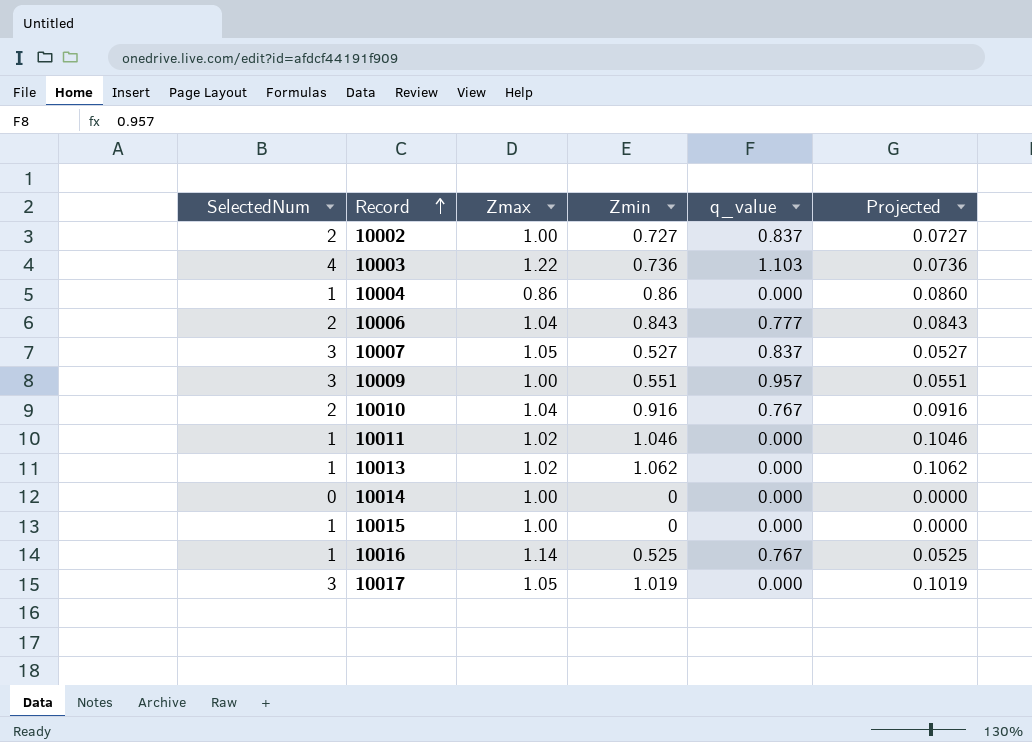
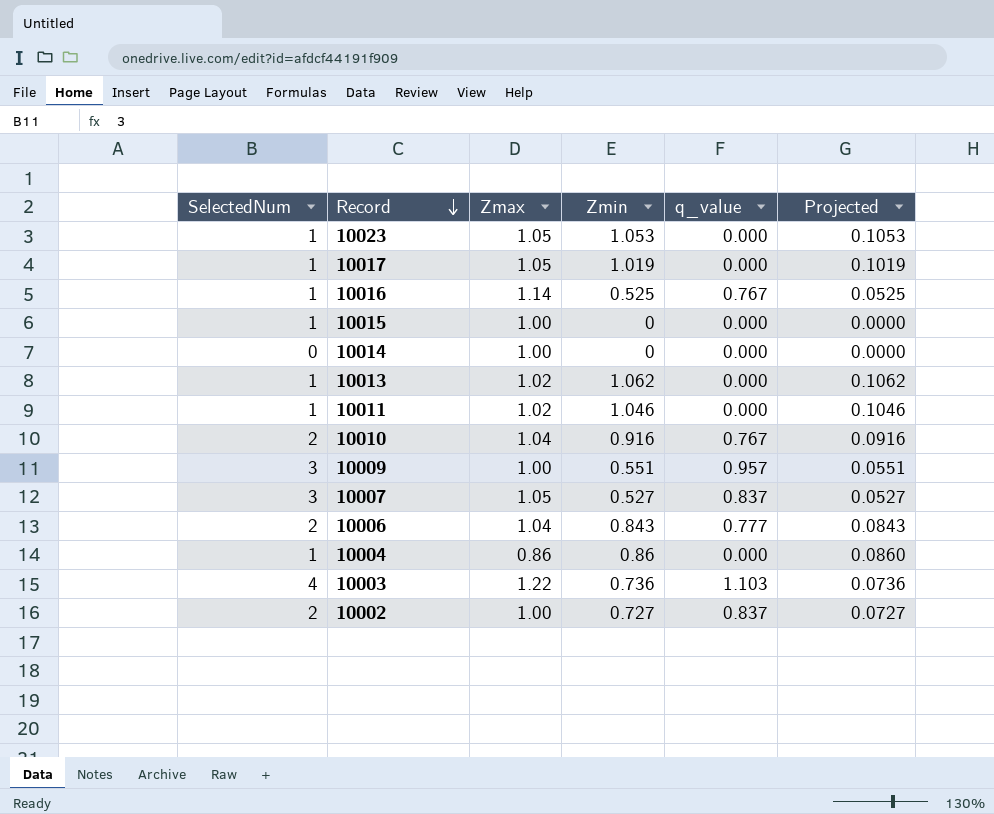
row order: Record ascending -> Record descending
row 10023: none -> 1 | 1.05 | 1.053 | 0.000 | 0.1053
10017 | SelectedNum: 3 -> 1

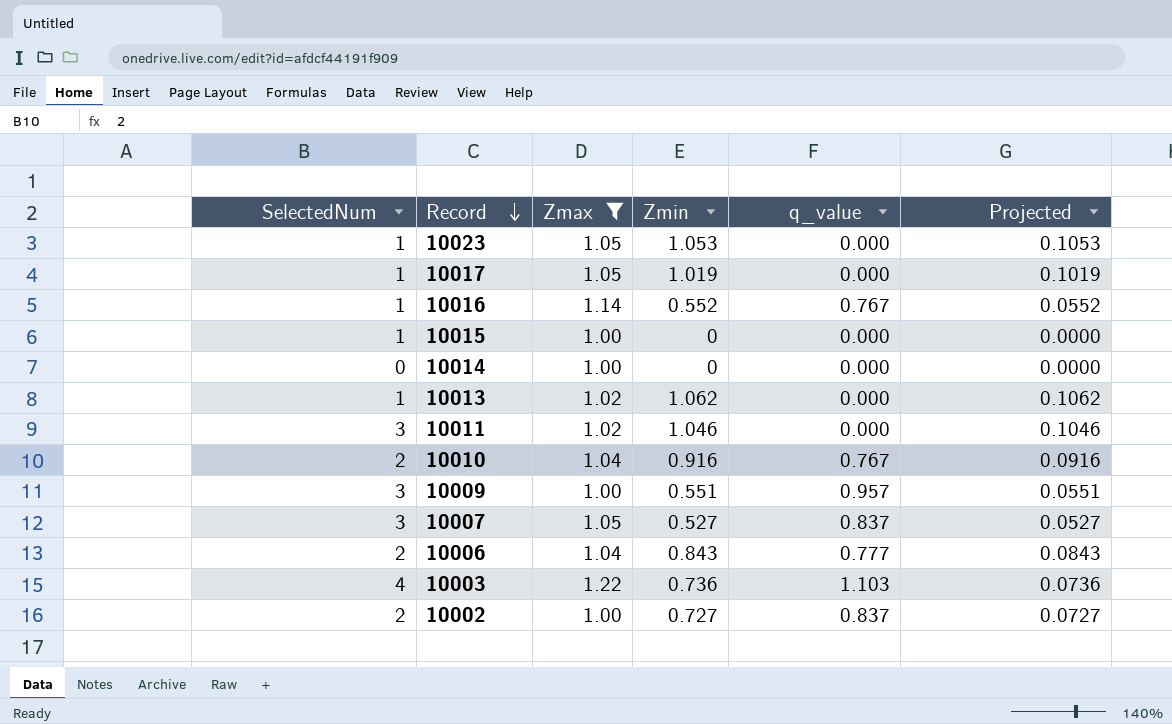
filter: none -> Zmax != 0.86
10016 | Zmin: 0.525 -> 0.552
10016 | Projected: 0.0525 -> 0.0552
10011 | SelectedNum: 1 -> 3

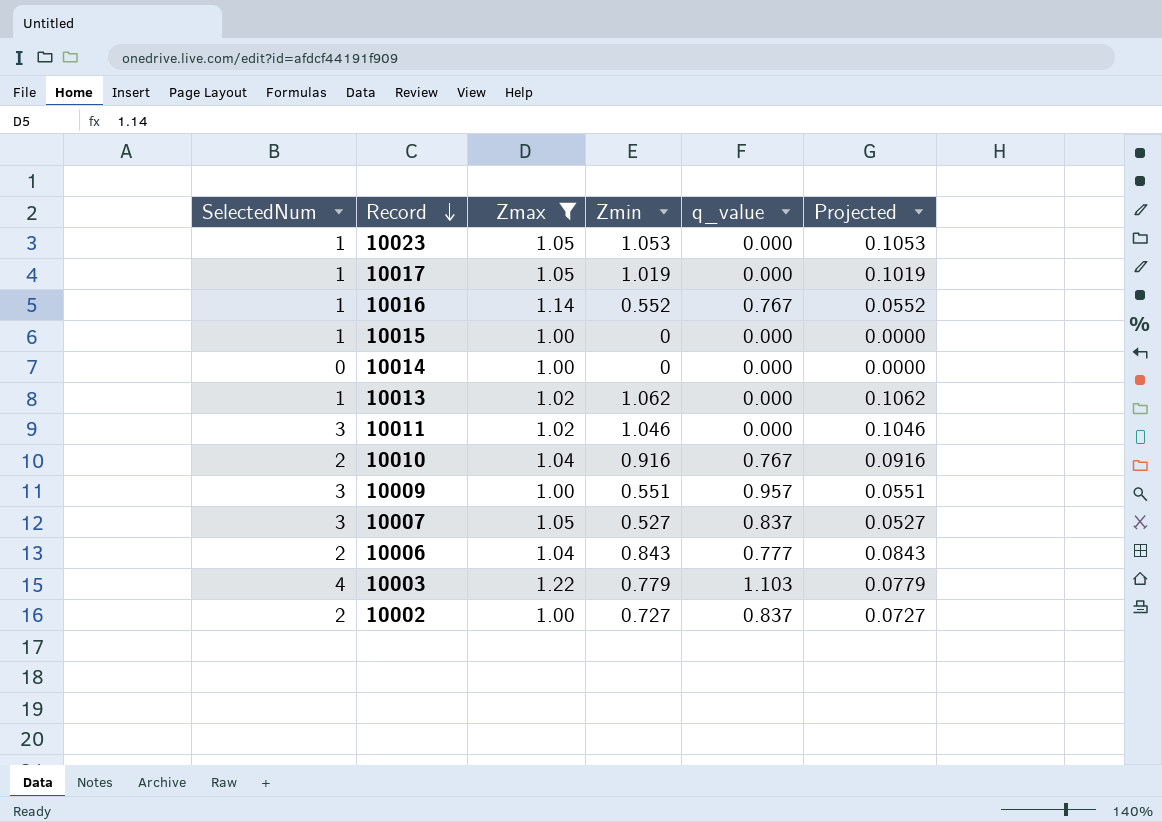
10003 | Zmin: 0.736 -> 0.779
10003 | Projected: 0.0736 -> 0.0779

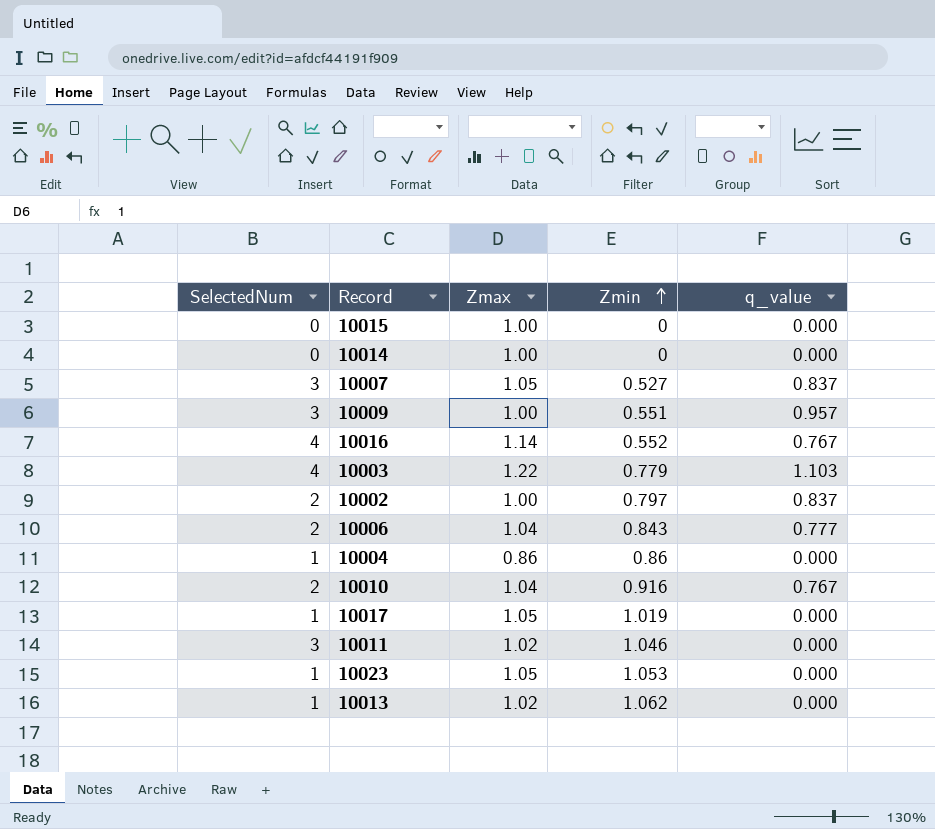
filter: Zmax != 0.86 -> none
row order: Record descending -> Zmin ascending
column Projected | formula: [Zmin] * 0.1 -> none
10015 | SelectedNum: 1 -> 0
10016 | SelectedNum: 1 -> 4
10002 | Zmin: 0.727 -> 0.797

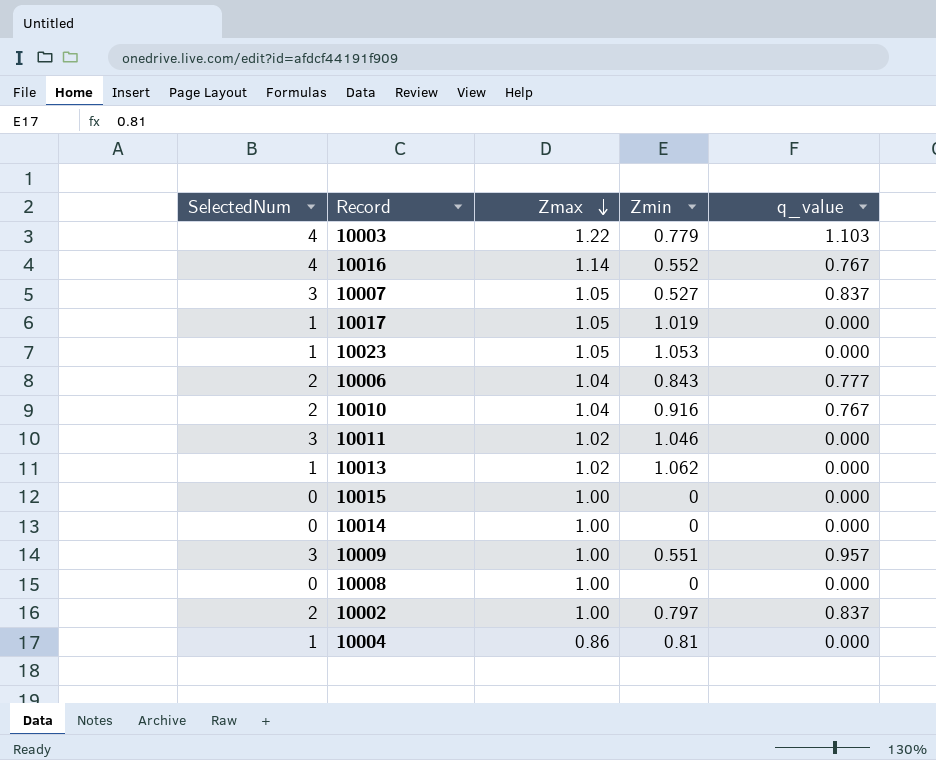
row order: Zmin ascending -> Zmax descending
row 10008: none -> 0 | 1.00 | 0 | 0.000
10004 | Zmin: 0.86 -> 0.81

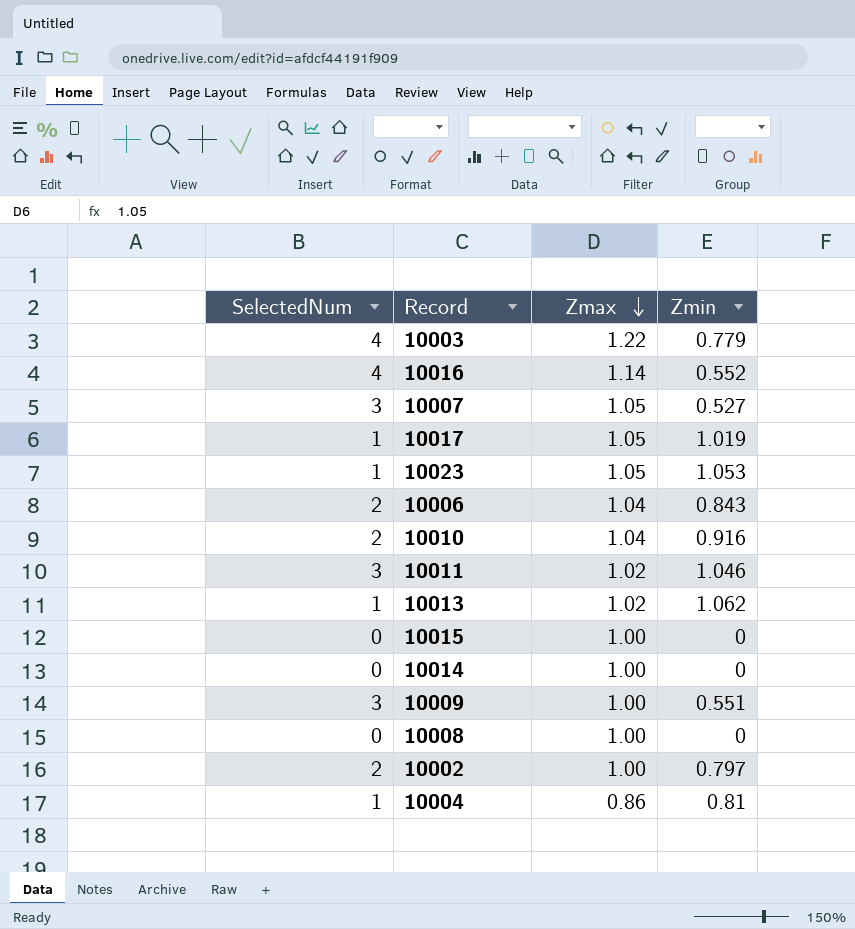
column q_value | position: 5 -> none

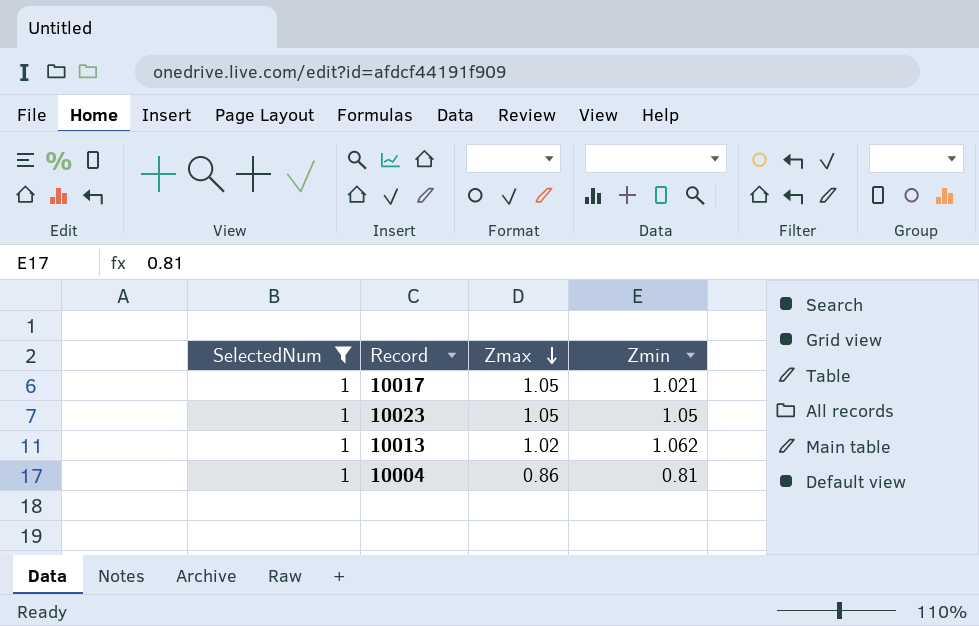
filter: none -> SelectedNum = 1
10017 | Zmin: 1.019 -> 1.021
10023 | Zmin: 1.053 -> 1.05

